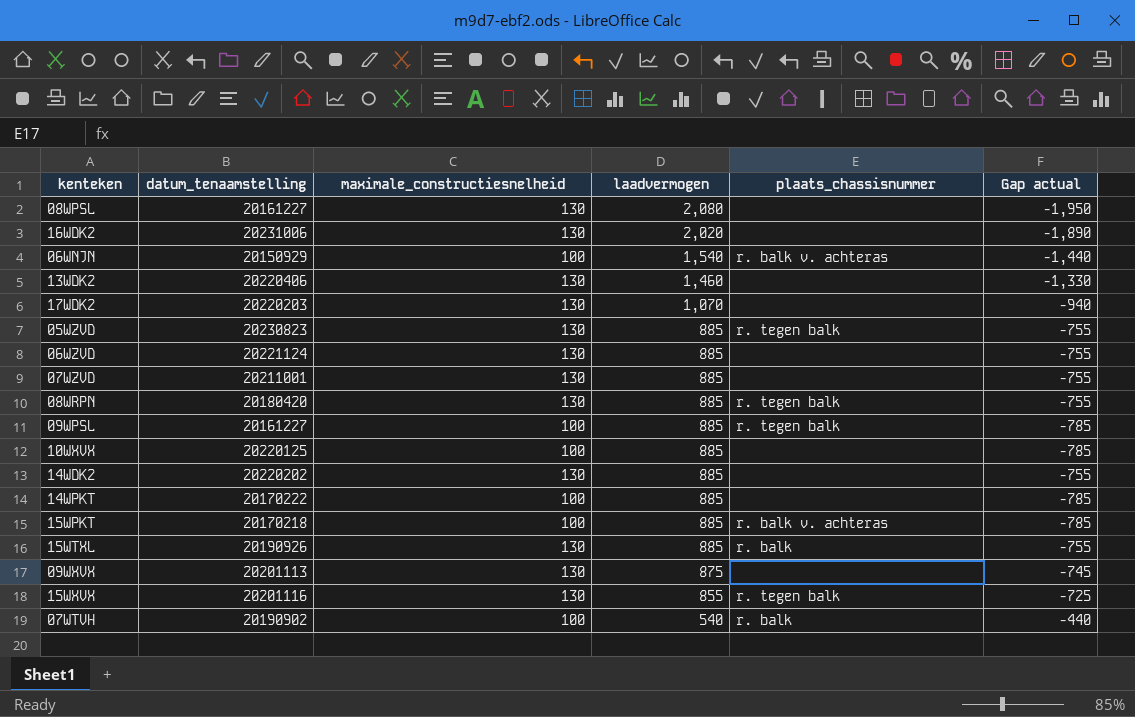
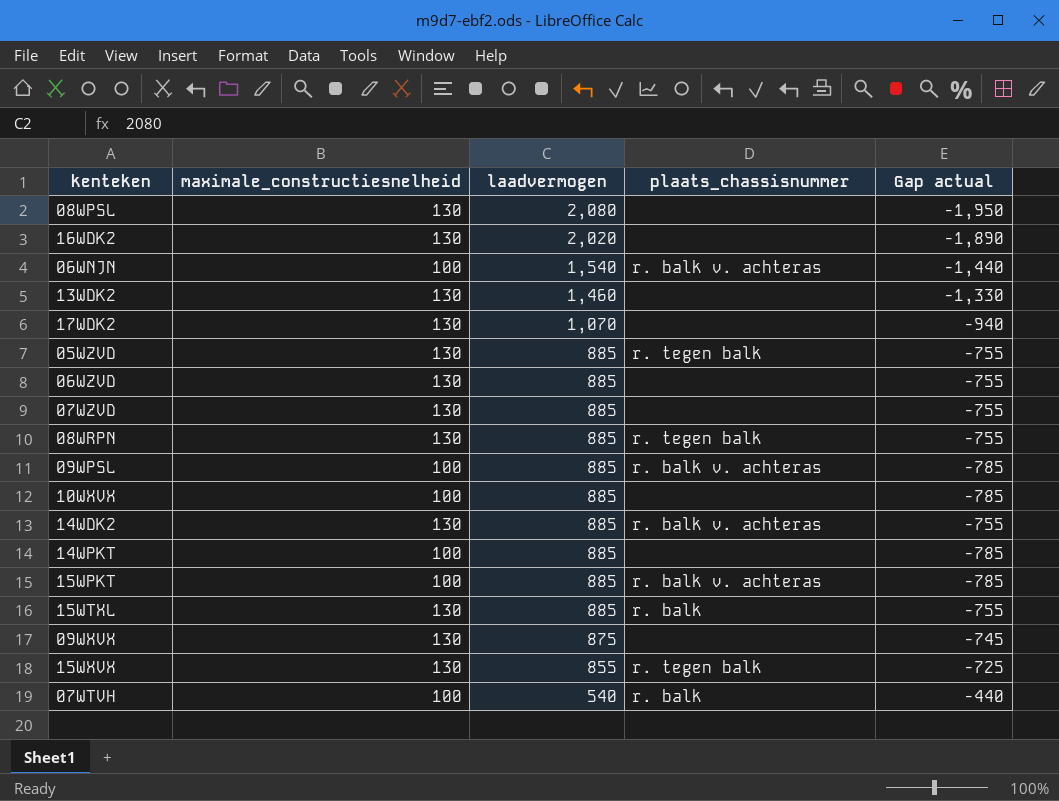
column datum_tenaamstelling | position: 2 -> none
09WPSL | plaats_chassisnummer: r. tegen balk -> r. balk v. achteras
14WDK2 | plaats_chassisnummer: none -> r. balk v. achteras

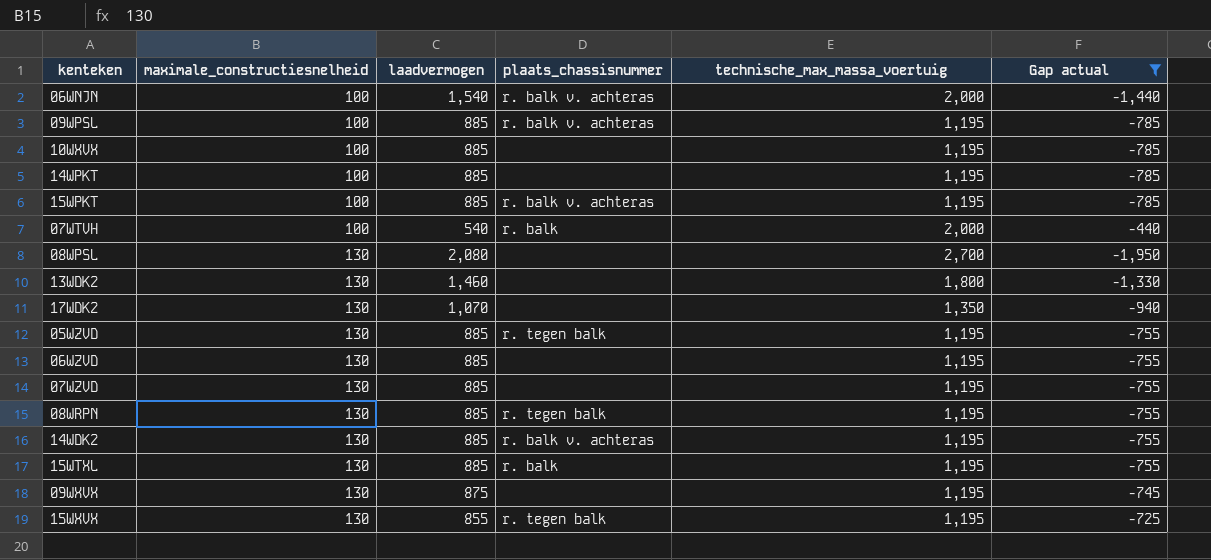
filter: none -> Gap actual != -1,890
row order: laadvermogen descending -> maximale_constructiesnelheid ascending
column technische_max_massa_voertuig | position: none -> 5

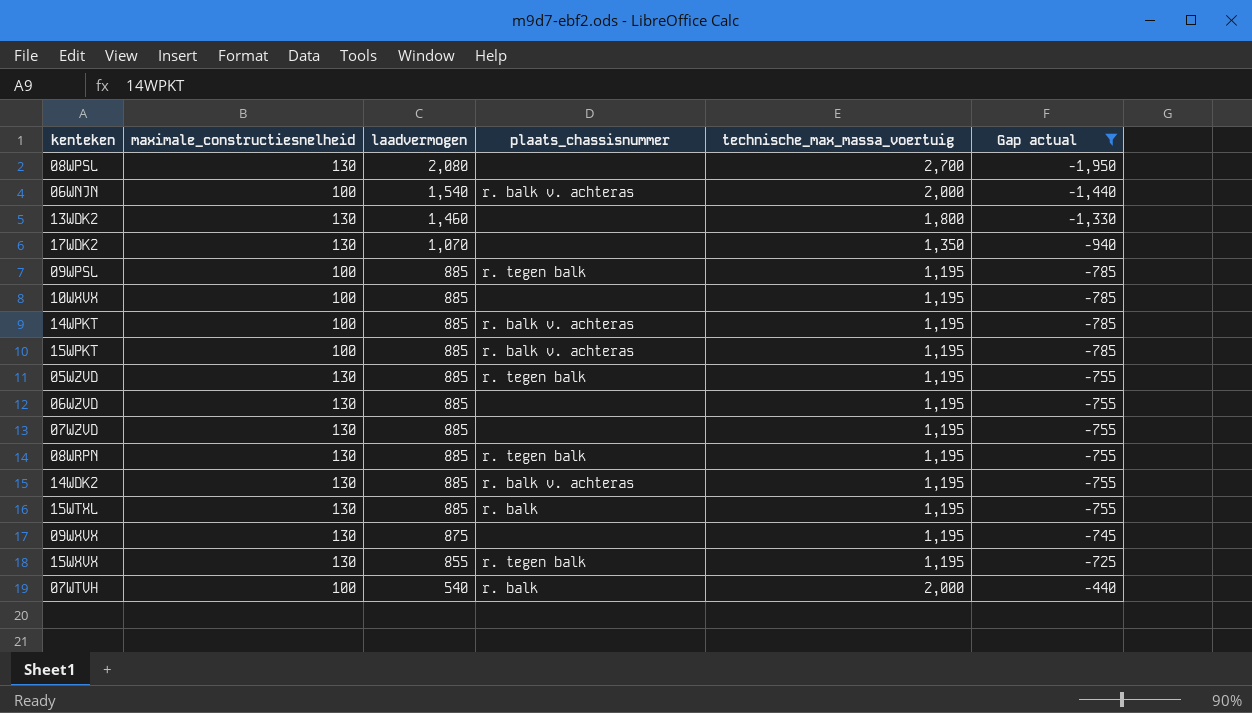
row order: maximale_constructiesnelheid ascending -> laadvermogen descending
09WPSL | plaats_chassisnummer: r. balk v. achteras -> r. tegen balk
14WPKT | plaats_chassisnummer: none -> r. balk v. achteras

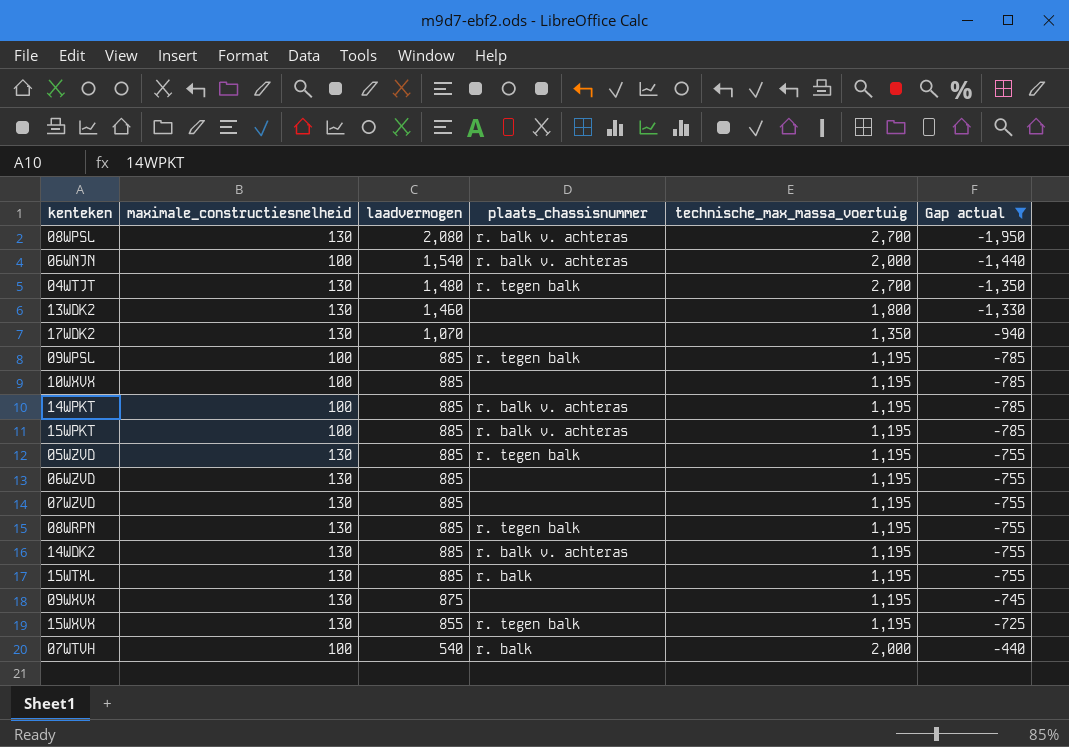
08WPSL | plaats_chassisnummer: none -> r. balk v. achteras
row 04WTJT: none -> 130 | 1,480 | r. tegen balk | 2,700 | -1,350

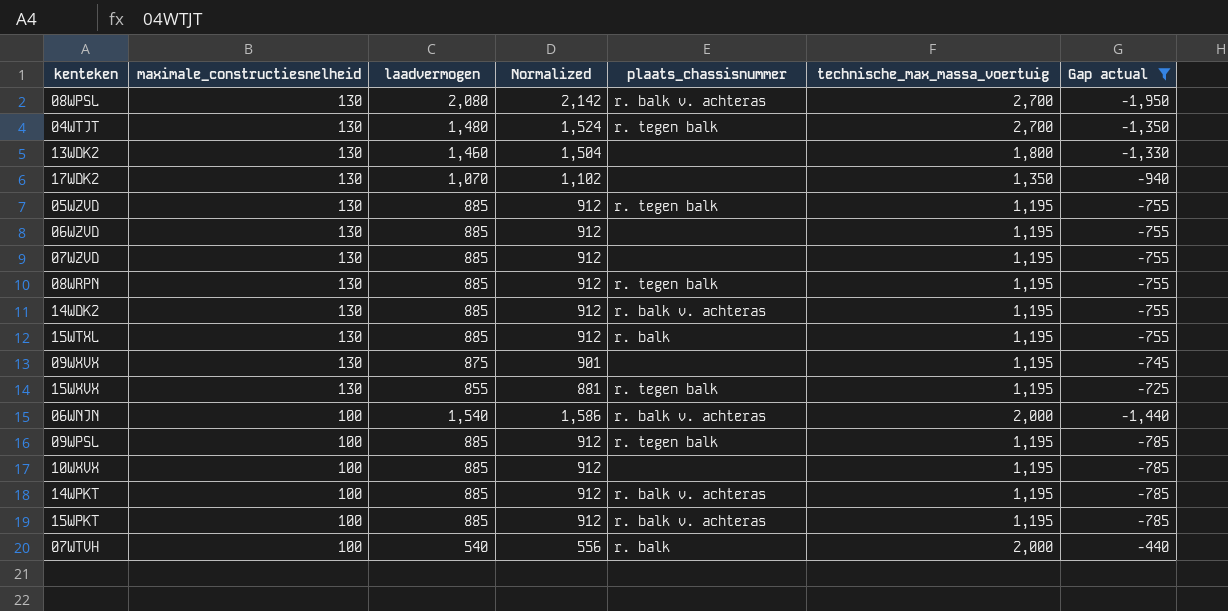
row order: laadvermogen descending -> maximale_constructiesnelheid descending
column Normalized | formula: none -> [laadvermogen] * 1.03

